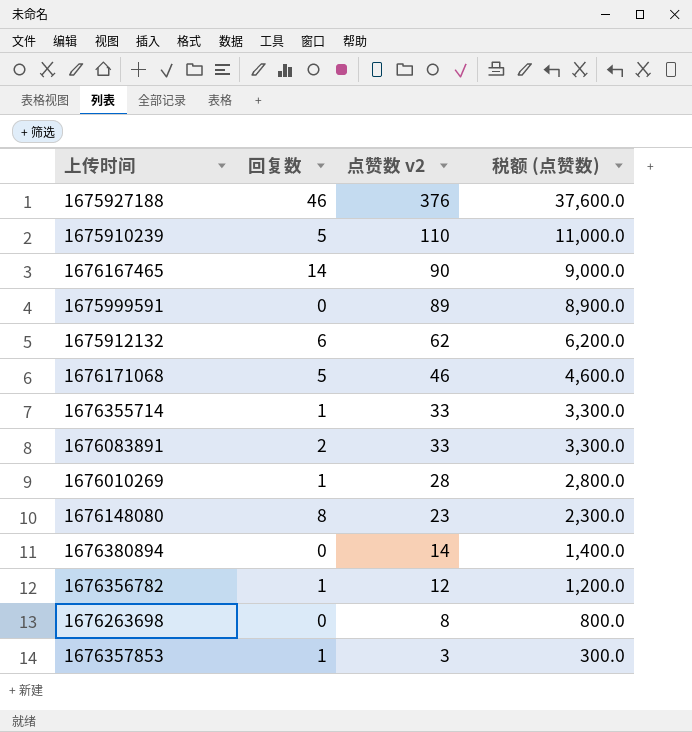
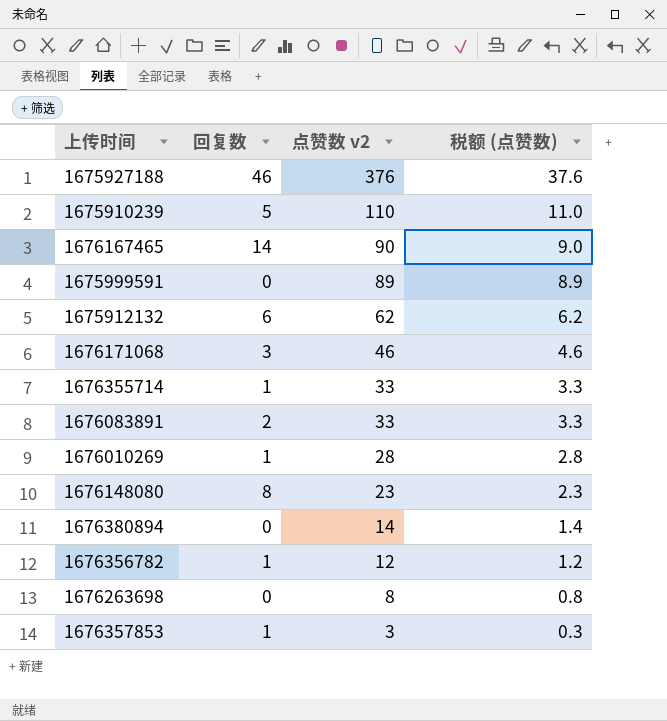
column 税额 (点赞数) | formula: [点赞数 v2] * 100 -> [点赞数 v2] * 0.1
1676171068 | 回复数: 5 -> 3

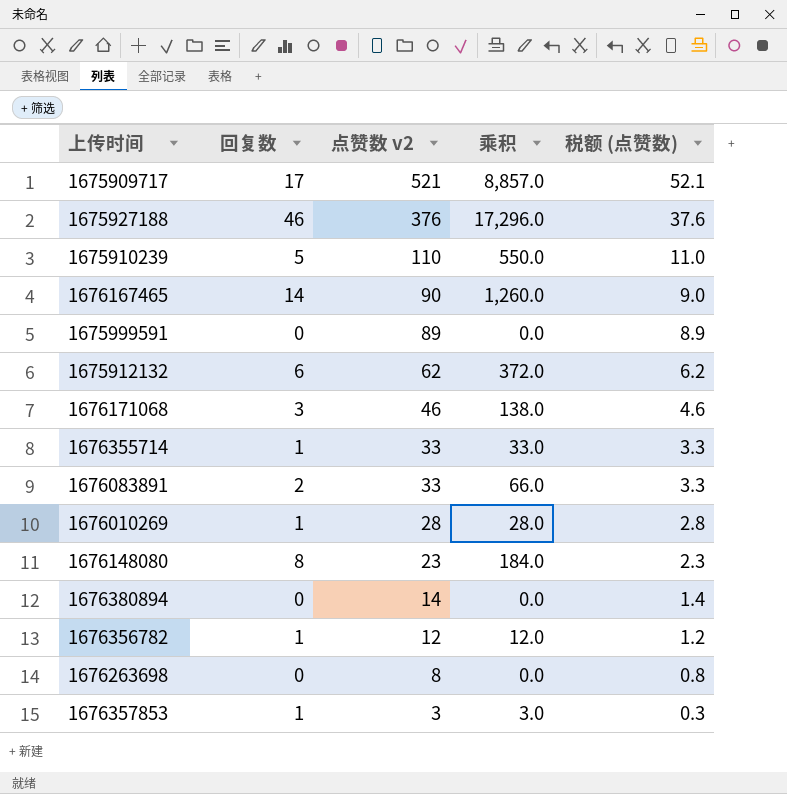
column 乘积 | formula: none -> [回复数] * [点赞数 v2]
row 1675909717: none -> 17 | 521 | 8,857.0 | 52.1

